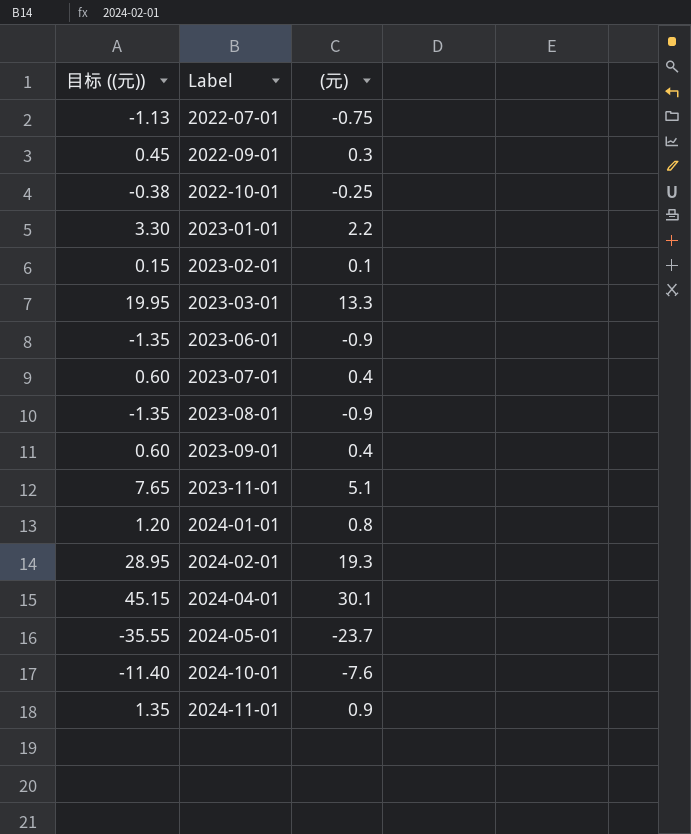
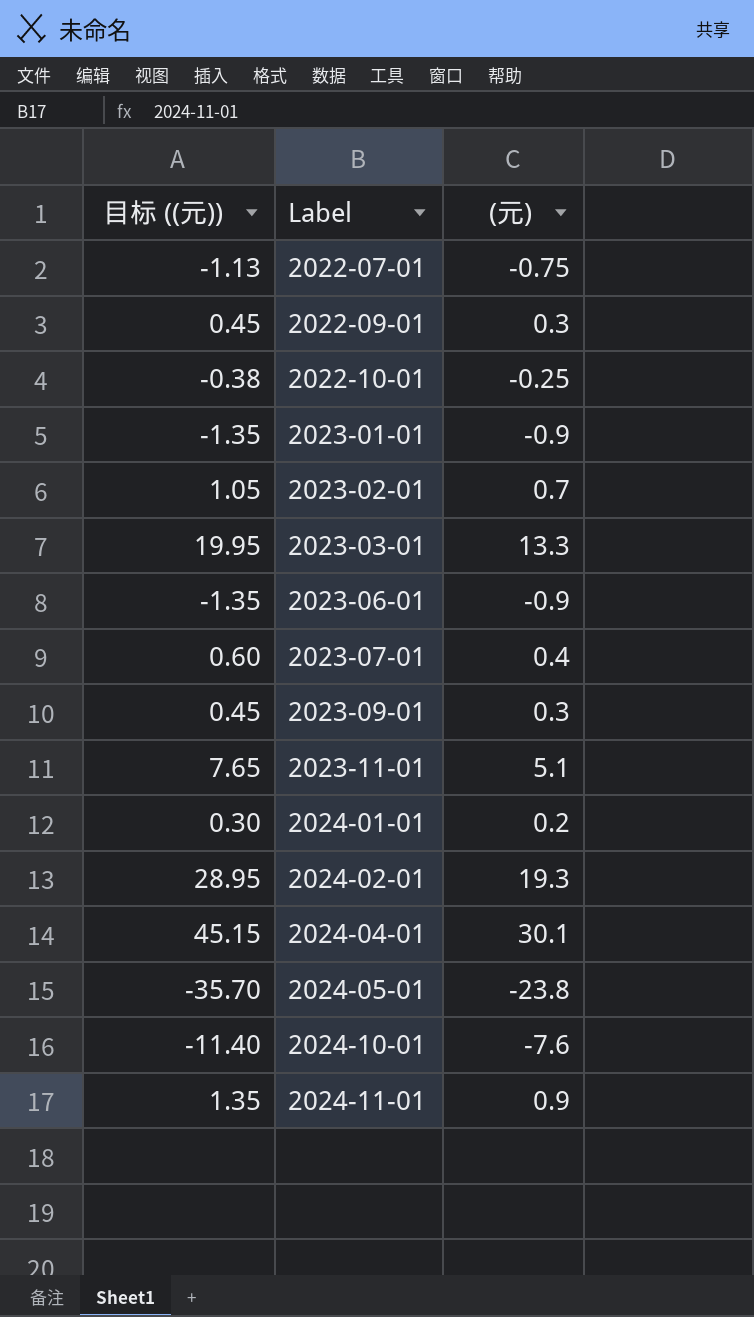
row 2023-08-01: -1.35 | -0.9 -> none
2023-01-01 | 目标 ((元)): 3.30 -> -1.35
2023-01-01 | (元): 2.2 -> -0.9
2023-02-01 | 目标 ((元)): 0.15 -> 1.05
2023-02-01 | (元): 0.1 -> 0.7
2023-09-01 | 目标 ((元)): 0.60 -> 0.45
2023-09-01 | (元): 0.4 -> 0.3
2024-01-01 | 目标 ((元)): 1.20 -> 0.30
2024-01-01 | (元): 0.8 -> 0.2
2024-05-01 | 目标 ((元)): -35.55 -> -35.70
2024-05-01 | (元): -23.7 -> -23.8

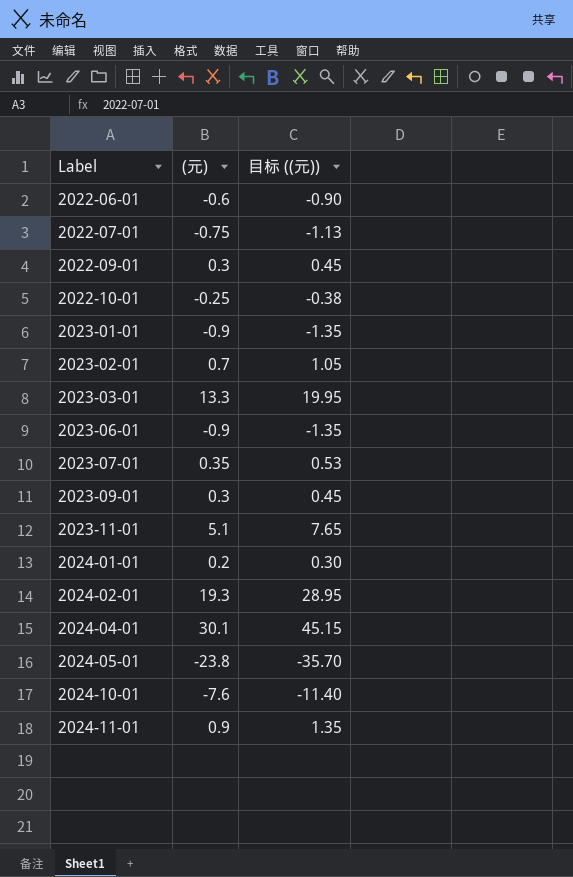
column 目标 ((元)) | position: 1 -> 3
row 2022-06-01: none -> -0.6 | -0.90
2023-07-01 | (元): 0.4 -> 0.35
2023-07-01 | 目标 ((元)): 0.60 -> 0.53

